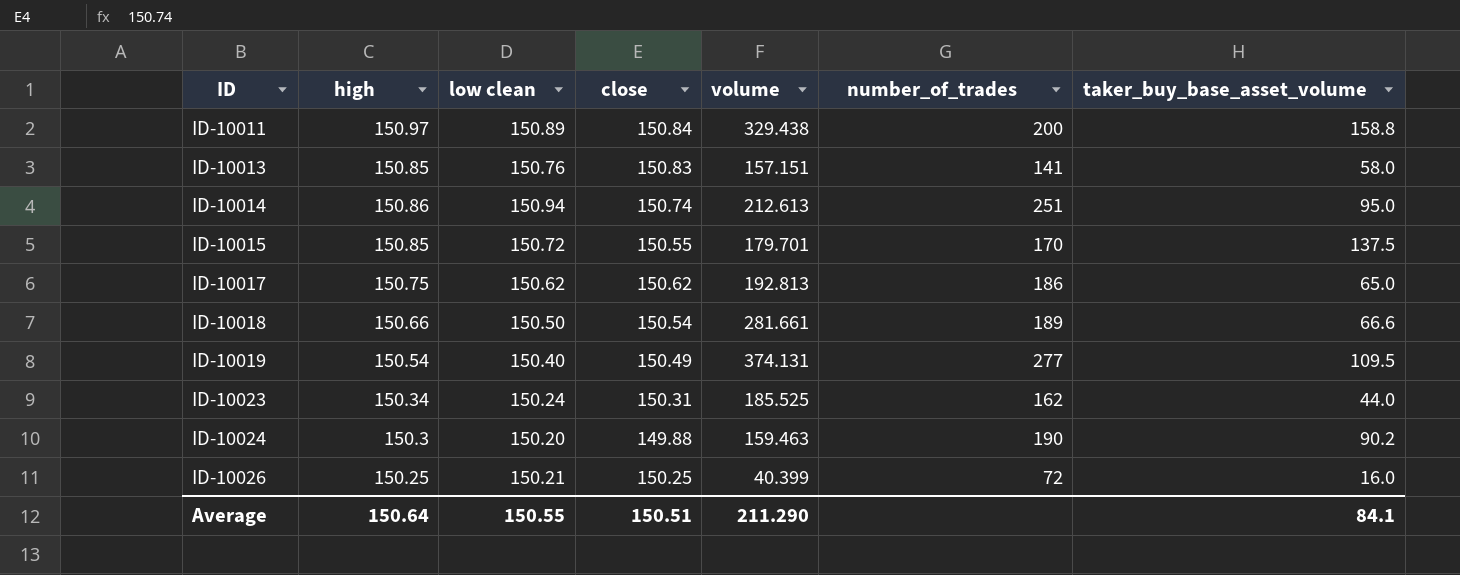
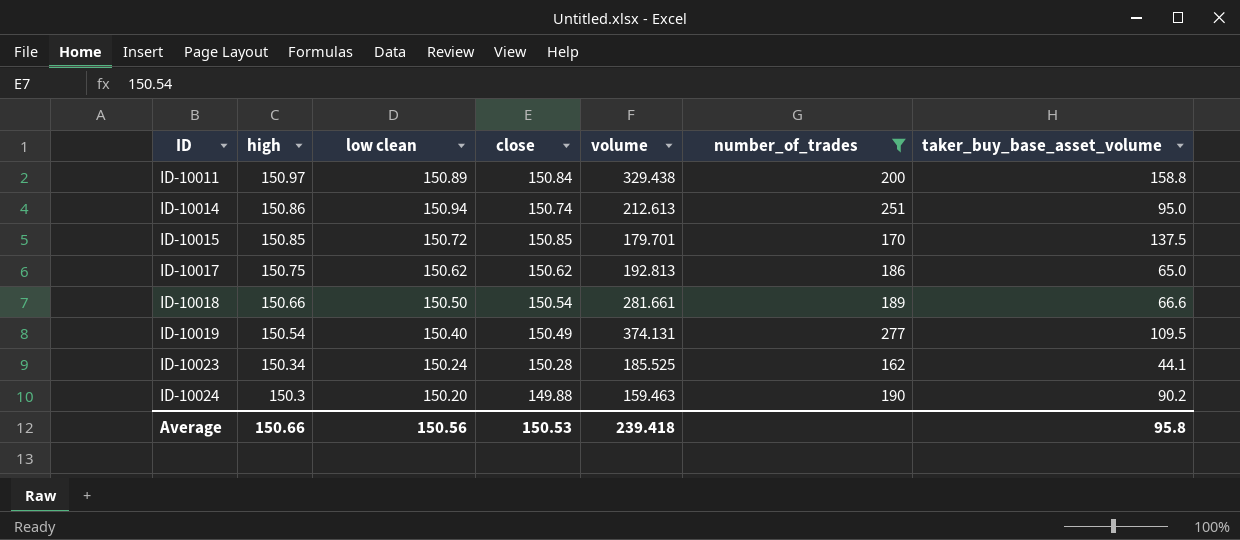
filter: none -> number_of_trades >= 162
ID-10015 | close: 150.55 -> 150.85
ID-10023 | close: 150.31 -> 150.28
ID-10023 | taker_buy_base_asset_volume: 44.0 -> 44.1
Average | high: 150.64 -> 150.66
Average | low clean: 150.55 -> 150.56
Average | close: 150.51 -> 150.53
Average | volume: 211.290 -> 239.418
Average | taker_buy_base_asset_volume: 84.1 -> 95.8

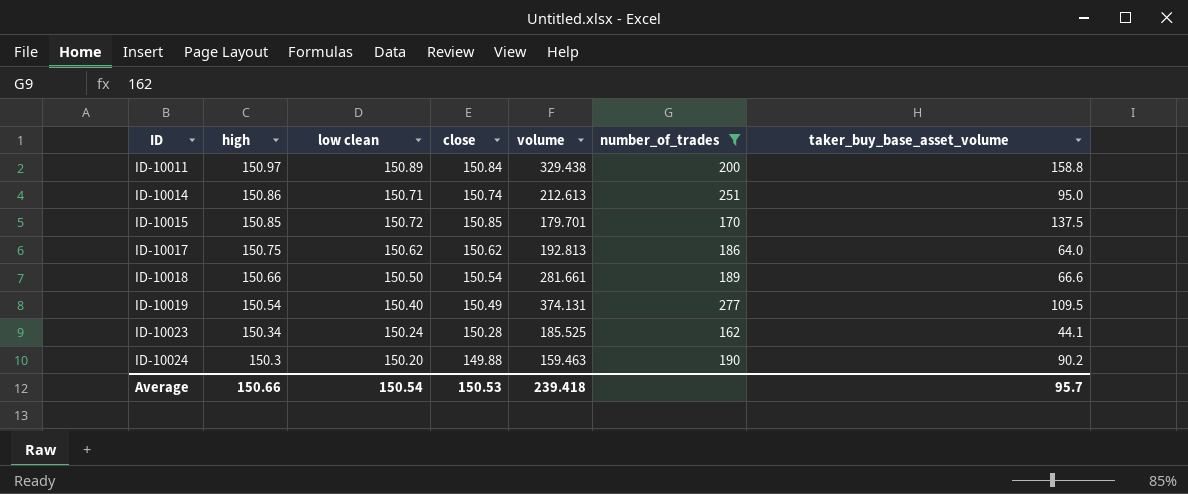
ID-10014 | low clean: 150.94 -> 150.71
ID-10017 | taker_buy_base_asset_volume: 65.0 -> 64.0
Average | low clean: 150.56 -> 150.54
Average | taker_buy_base_asset_volume: 95.8 -> 95.7

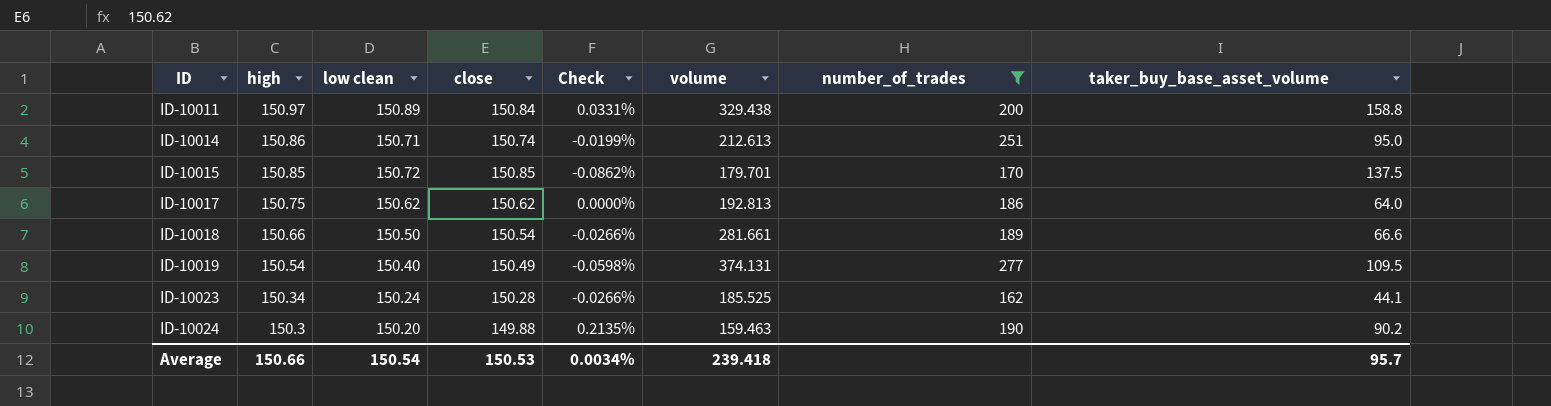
column Check | formula: none -> ([low clean] - [close]) / [close]

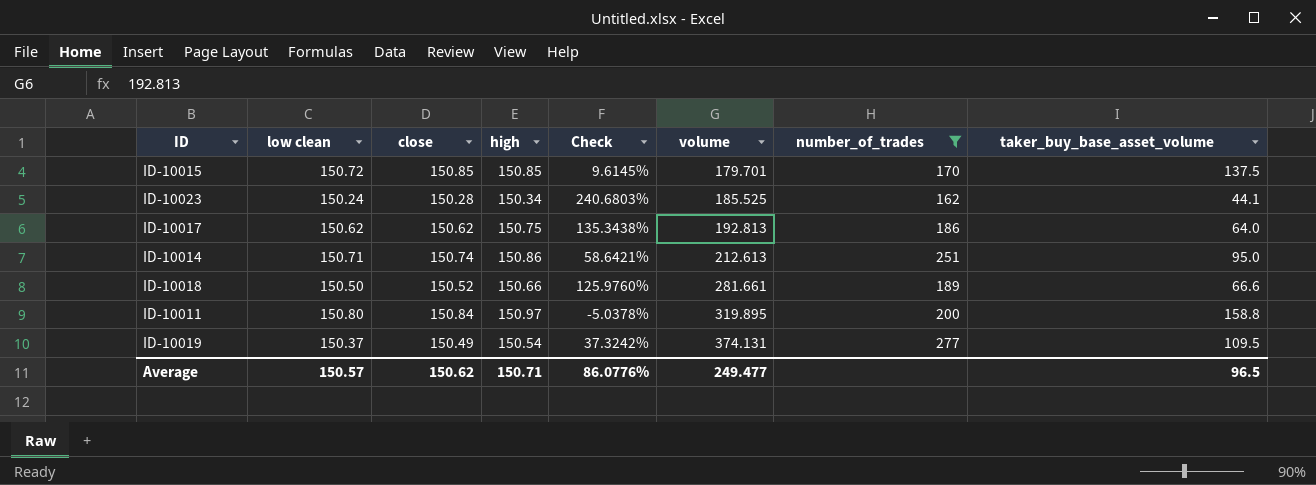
row order: ID ascending -> volume ascending
column high | position: 2 -> 4
column Check | formula: ([low clean] - [close]) / [close] -> ([low clean] - [taker_buy_base_asset_volume]) / [taker_buy_base_asset_volume]
row ID-10024: 150.3 | 150.20 | 149.88 | 0.2135% | 159.463 | 190 | 90.2 -> none
ID-10018 | close: 150.54 -> 150.52
ID-10011 | low clean: 150.89 -> 150.80
ID-10011 | volume: 329.438 -> 319.895
ID-10019 | low clean: 150.40 -> 150.37
Average | low clean: 150.54 -> 150.57
Average | close: 150.53 -> 150.62
Average | high: 150.66 -> 150.71
Average | Check: 0.0034% -> 86.0776%
Average | volume: 239.418 -> 249.477
Average | taker_buy_base_asset_volume: 95.7 -> 96.5

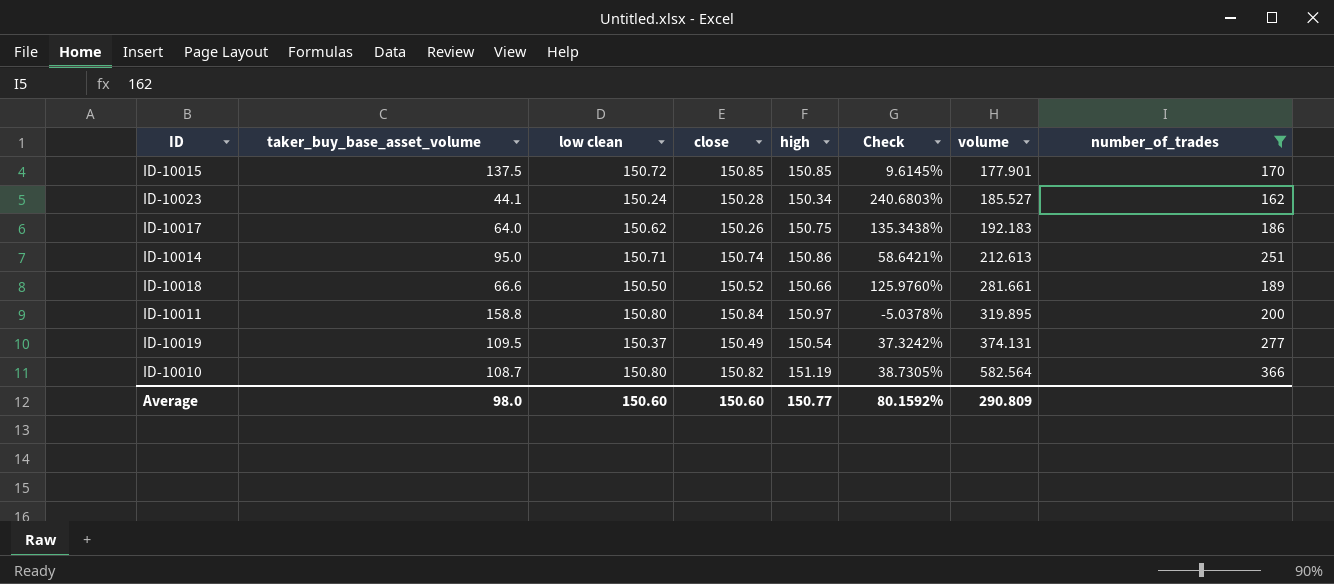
column taker_buy_base_asset_volume | position: 8 -> 2
ID-10015 | volume: 179.701 -> 177.901
ID-10023 | volume: 185.525 -> 185.527
ID-10017 | close: 150.62 -> 150.26
ID-10017 | volume: 192.813 -> 192.183
row ID-10010: none -> 108.7 | 150.80 | 150.82 | 151.19 | 38.7305% | 582.564 | 366
Average | taker_buy_base_asset_volume: 96.5 -> 98.0
Average | low clean: 150.57 -> 150.60
Average | close: 150.62 -> 150.60
Average | high: 150.71 -> 150.77
Average | Check: 86.0776% -> 80.1592%
Average | volume: 249.477 -> 290.809

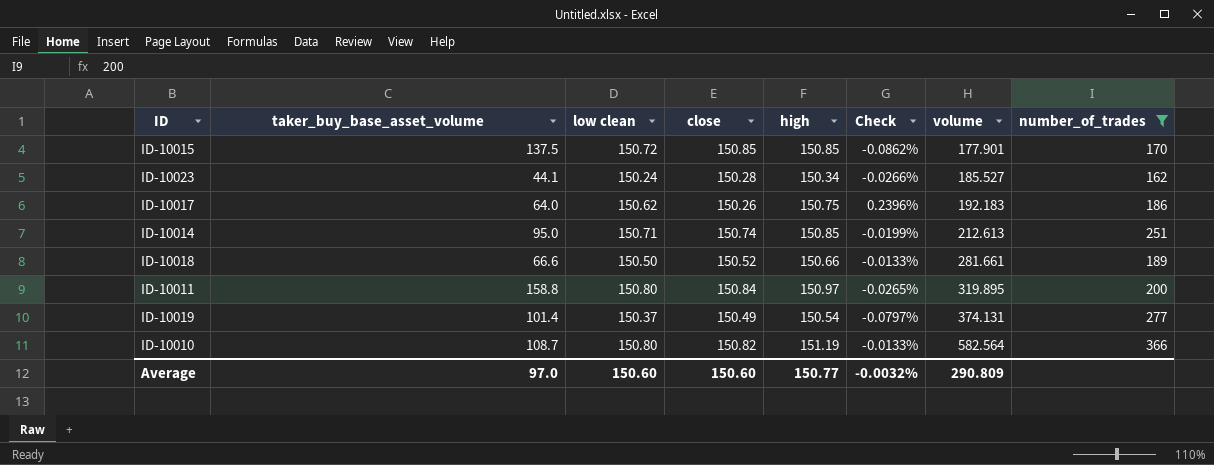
column Check | formula: ([low clean] - [taker_buy_base_asset_volume]) / [taker_buy_base_asset_volume] -> ([low clean] - [close]) / [close]
ID-10014 | high: 150.86 -> 150.85
ID-10019 | taker_buy_base_asset_volume: 109.5 -> 101.4
Average | taker_buy_base_asset_volume: 98.0 -> 97.0
Average | Check: 80.1592% -> -0.0032%

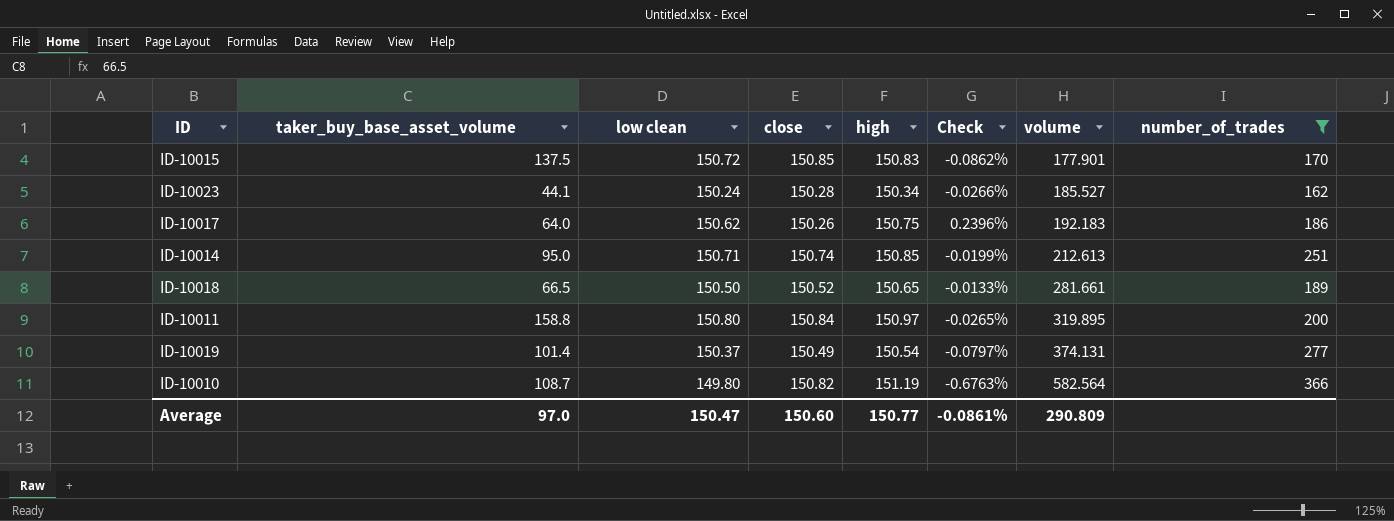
ID-10015 | high: 150.85 -> 150.83
ID-10018 | taker_buy_base_asset_volume: 66.6 -> 66.5
ID-10018 | high: 150.66 -> 150.65
ID-10010 | low clean: 150.80 -> 149.80
ID-10010 | Check: -0.0133% -> -0.6763%
Average | low clean: 150.60 -> 150.47
Average | Check: -0.0032% -> -0.0861%

